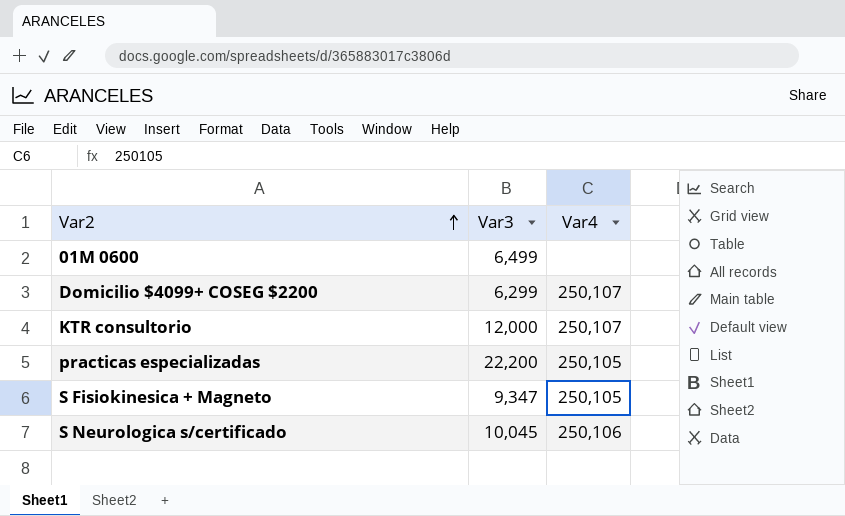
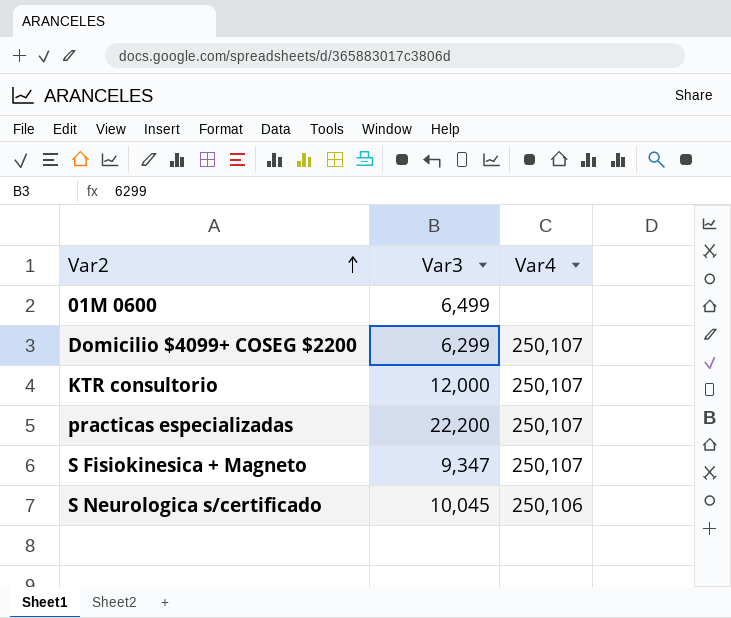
practicas especializadas | Var4: 250,105 -> 250,107
S Fisiokinesica + Magneto | Var4: 250,105 -> 250,107

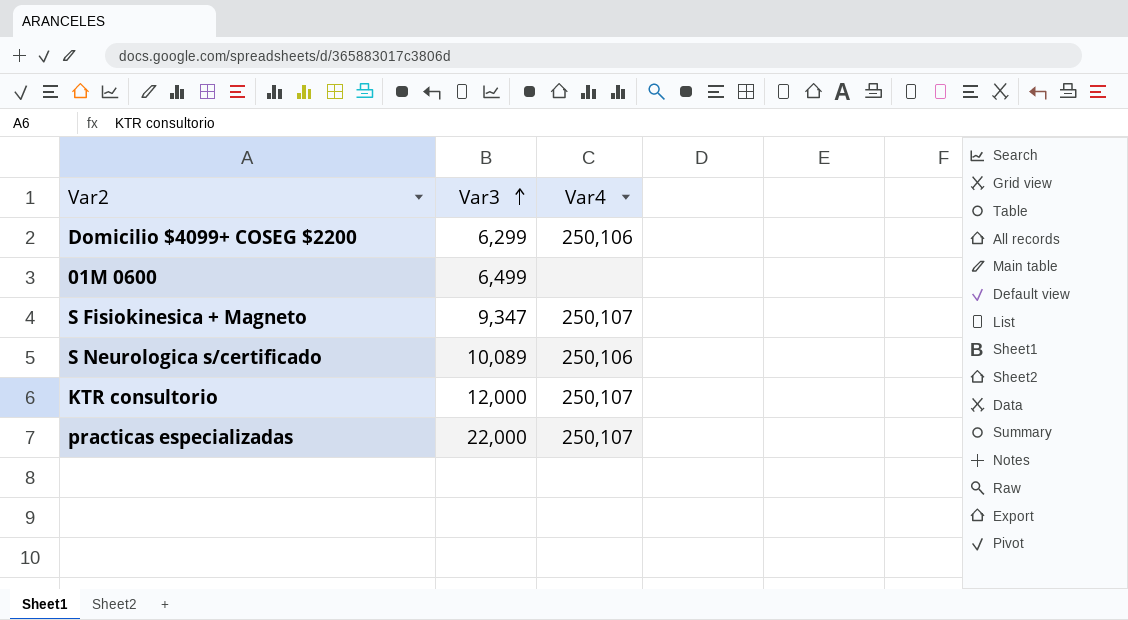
row order: Var2 ascending -> Var3 ascending
Domicilio $4099+ COSEG $2200 | Var4: 250,107 -> 250,106
S Neurologica s/certificado | Var3: 10,045 -> 10,089
practicas especializadas | Var3: 22,200 -> 22,000

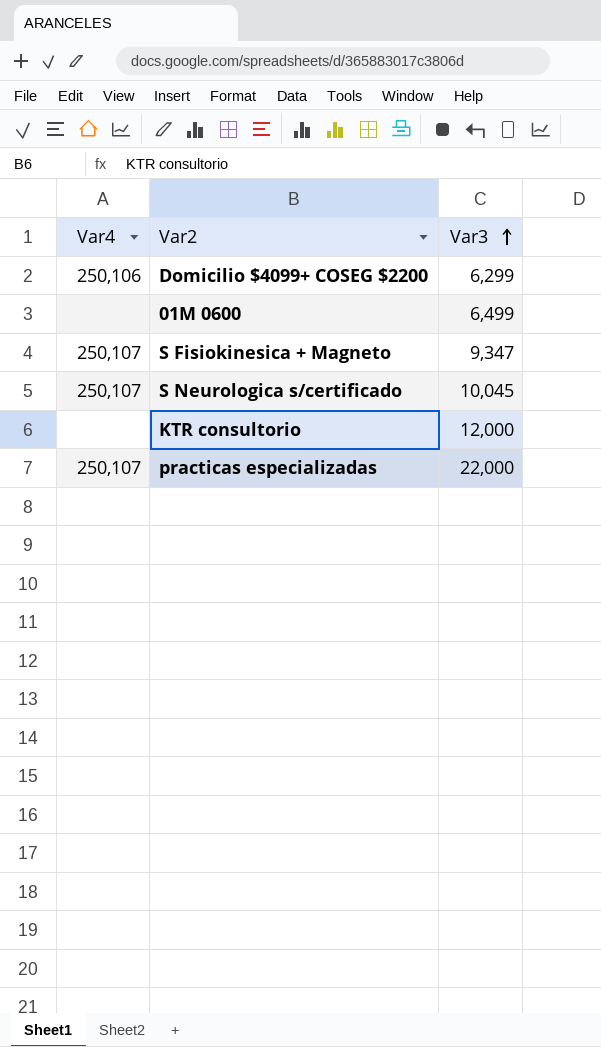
column Var4 | position: 3 -> 1
S Neurologica s/certificado | Var4: 250,106 -> 250,107
S Neurologica s/certificado | Var3: 10,089 -> 10,045
KTR consultorio | Var4: 250,107 -> none

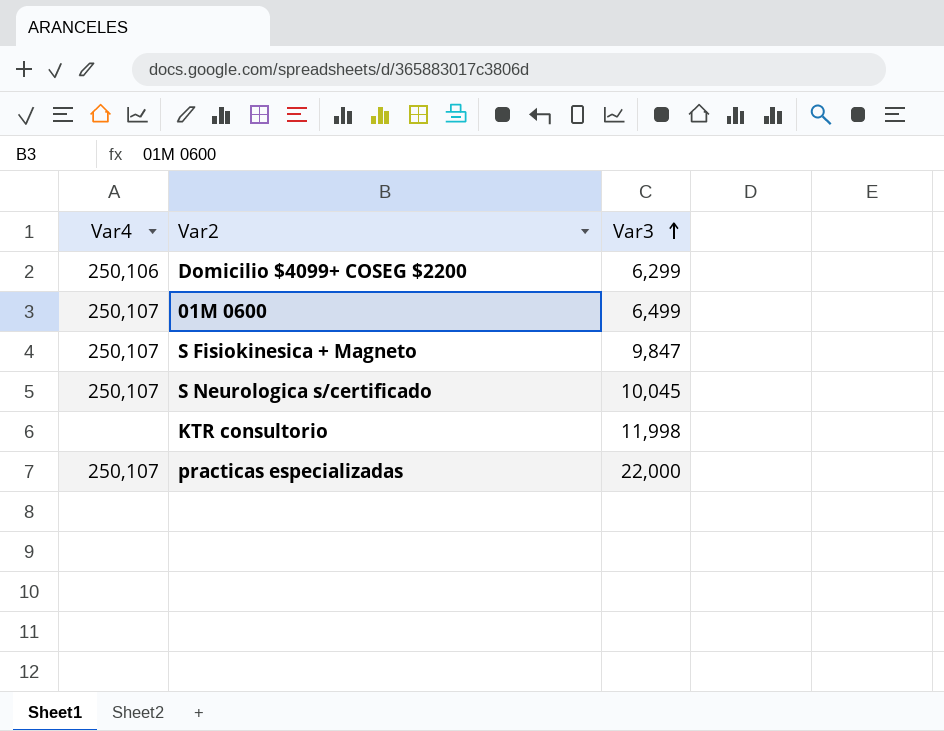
01M 0600 | Var4: none -> 250,107
S Fisiokinesica + Magneto | Var3: 9,347 -> 9,847
KTR consultorio | Var3: 12,000 -> 11,998

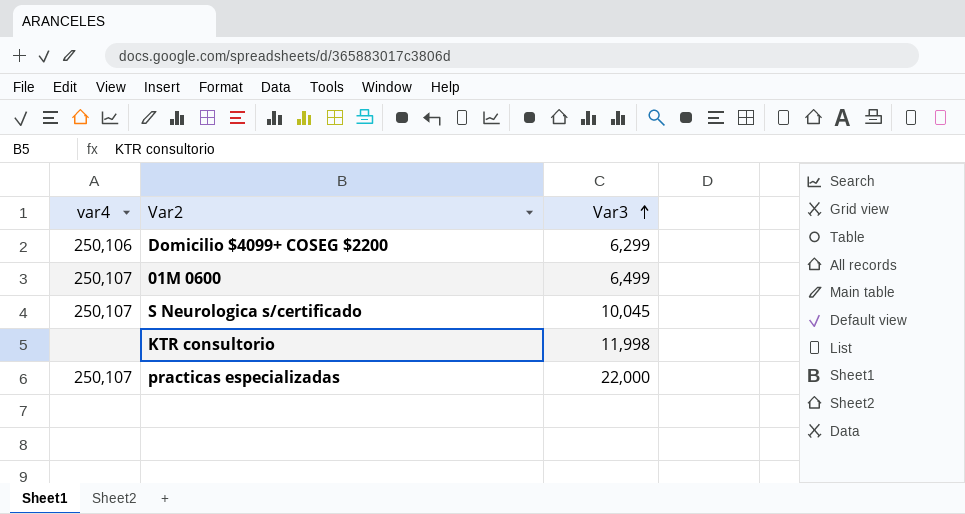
column name: Var4 -> var4
row S Fisiokinesica + Magneto: 250,107 | 9,847 -> none

